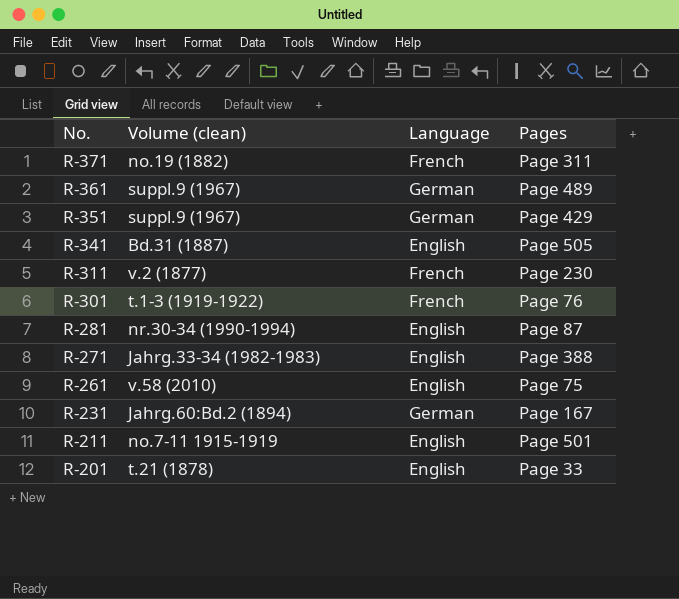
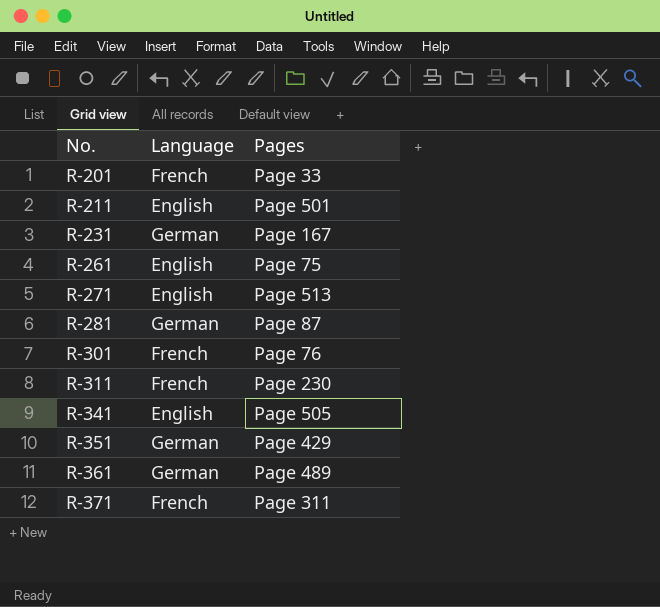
row order: No. descending -> No. ascending
column Volume (clean) | position: 2 -> none
R-201 | Language: English -> French
R-271 | Pages: Page 388 -> Page 513
R-281 | Language: English -> German

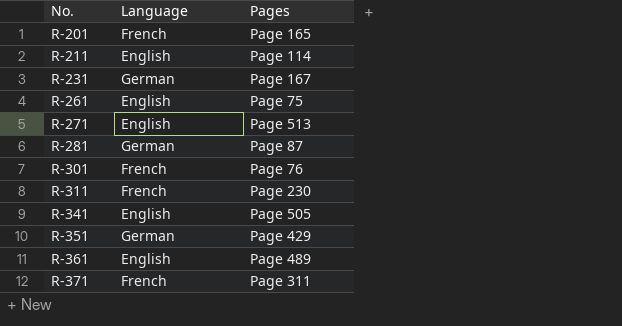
R-201 | Pages: Page 33 -> Page 165
R-211 | Pages: Page 501 -> Page 114
R-361 | Language: German -> English

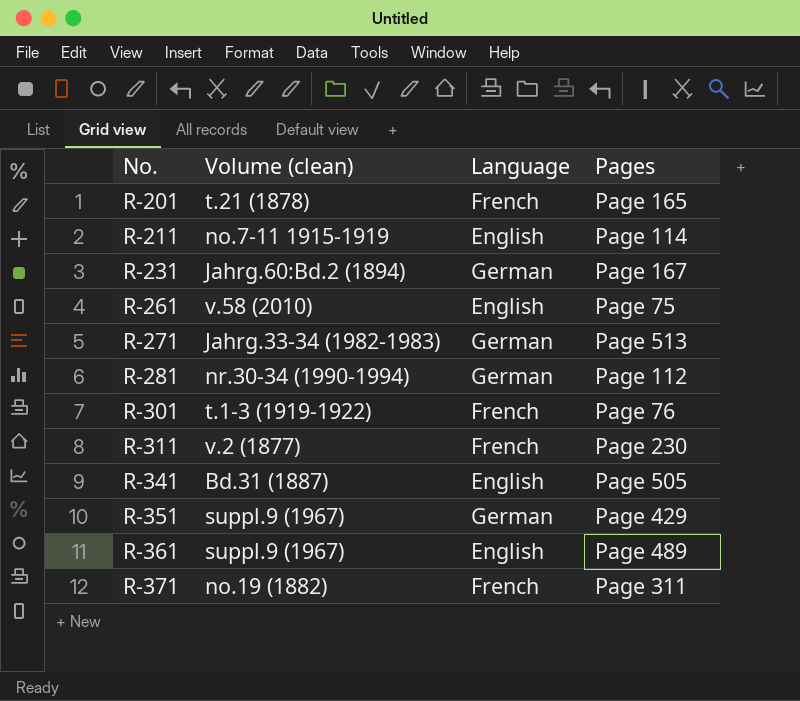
column Volume (clean) | position: none -> 2
R-271 | Language: English -> German
R-281 | Pages: Page 87 -> Page 112

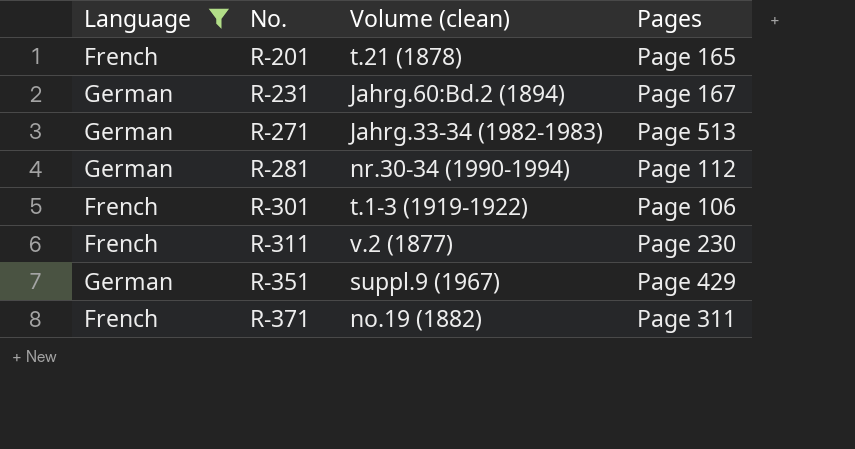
filter: none -> Language != English
column Language | position: 3 -> 1
R-301 | Pages: Page 76 -> Page 106

